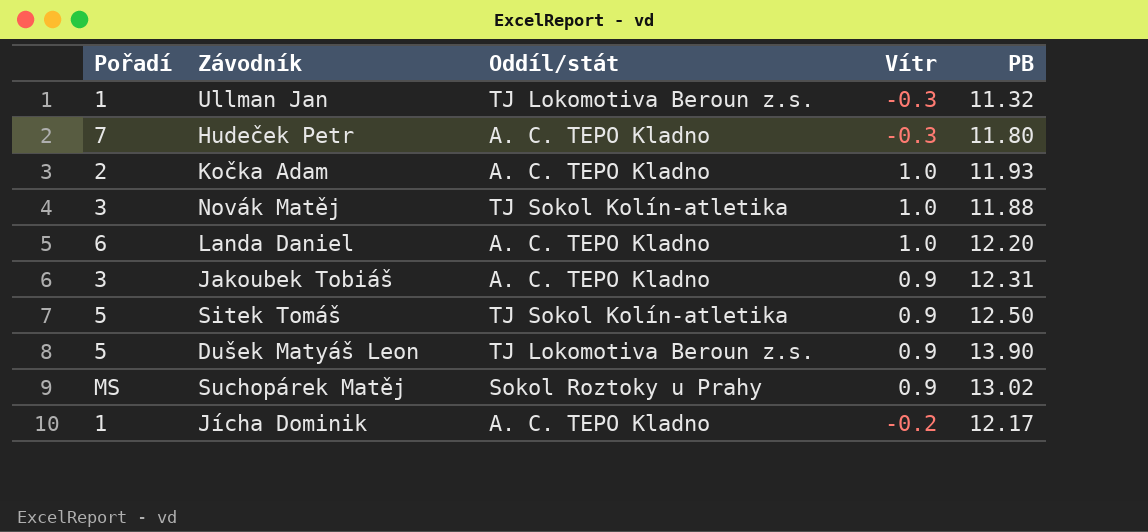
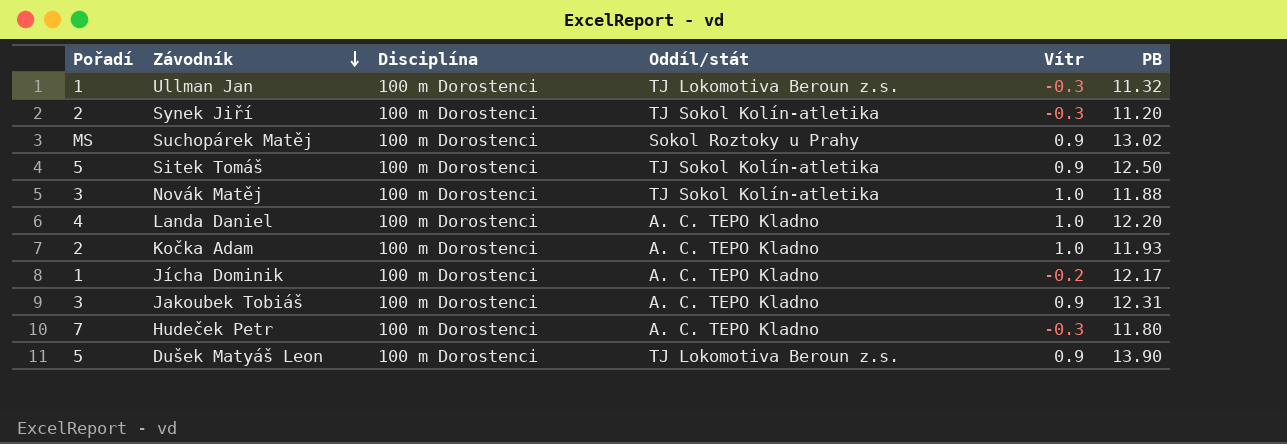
row order: none -> Závodník descending
column Disciplína | position: none -> 3
row Synek Jiří: none -> 2 | 100 m Dorostenci | TJ Sokol Kolín-atletika | -0.3 | 11.20
Landa Daniel | Pořadí: 6 -> 4

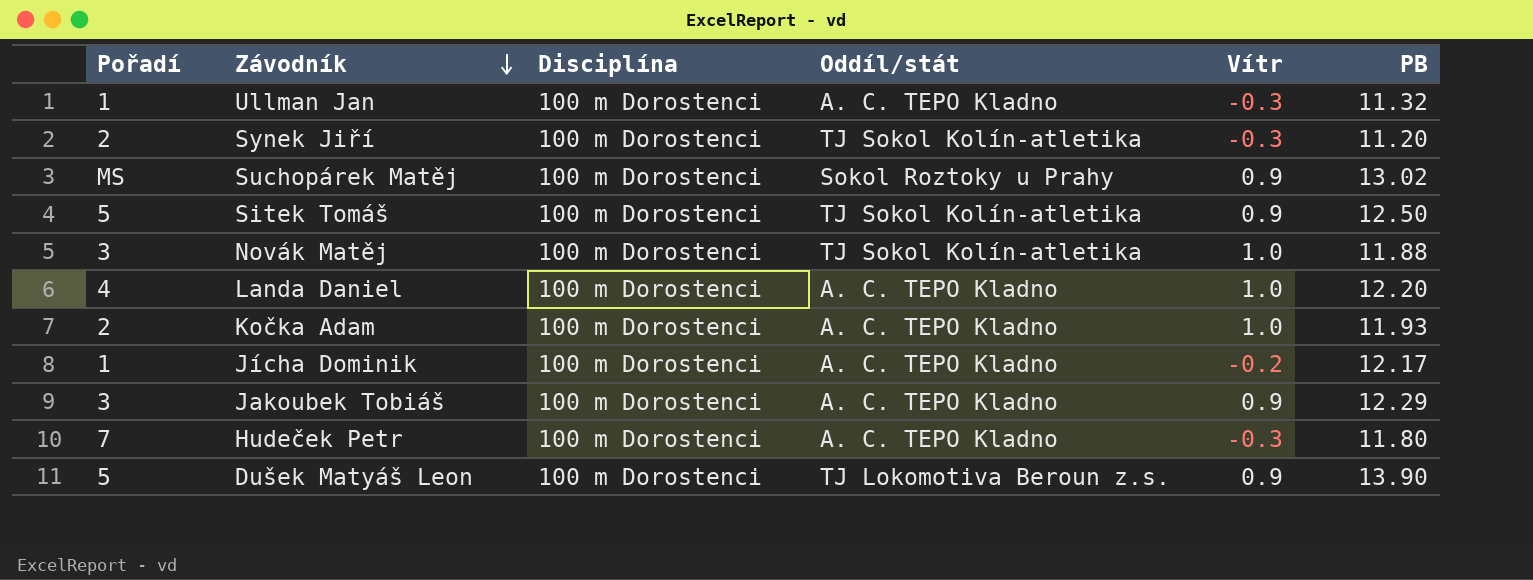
Ullman Jan | Oddíl/stát: TJ Lokomotiva Beroun z.s. -> A. C. TEPO Kladno
Jakoubek Tobiáš | PB: 12.31 -> 12.29

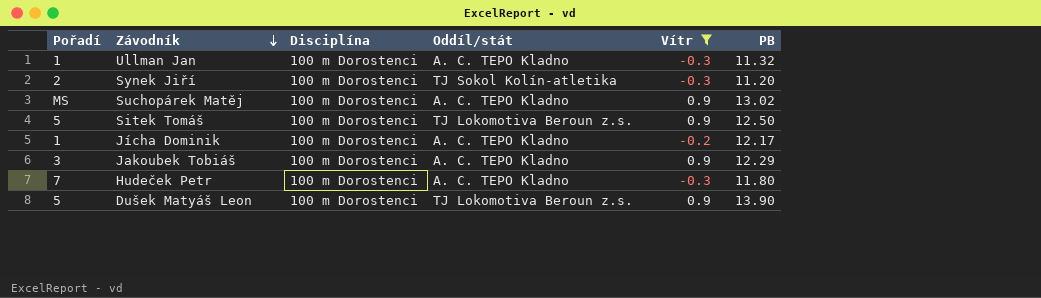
filter: none -> Vítr != 1.0
Suchopárek Matěj | Oddíl/stát: Sokol Roztoky u Prahy -> A. C. TEPO Kladno
Sitek Tomáš | Oddíl/stát: TJ Sokol Kolín-atletika -> TJ Lokomotiva Beroun z.s.

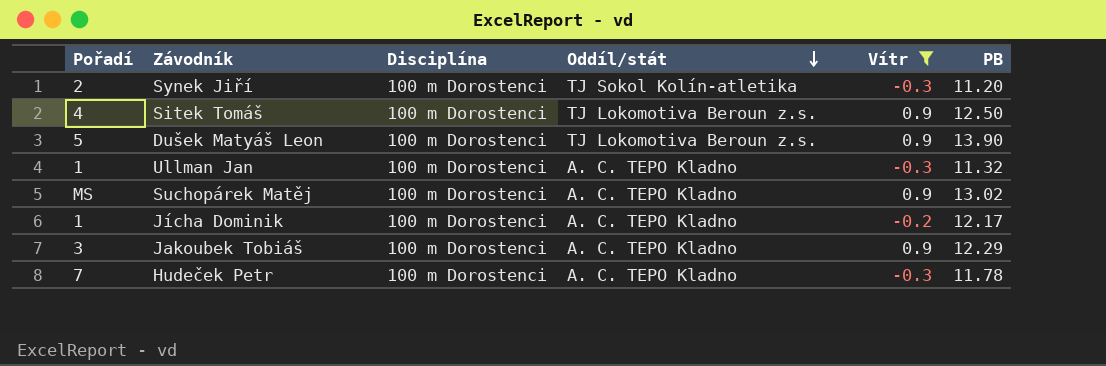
row order: Závodník descending -> Oddíl/stát descending
Sitek Tomáš | Pořadí: 5 -> 4
Hudeček Petr | PB: 11.80 -> 11.78

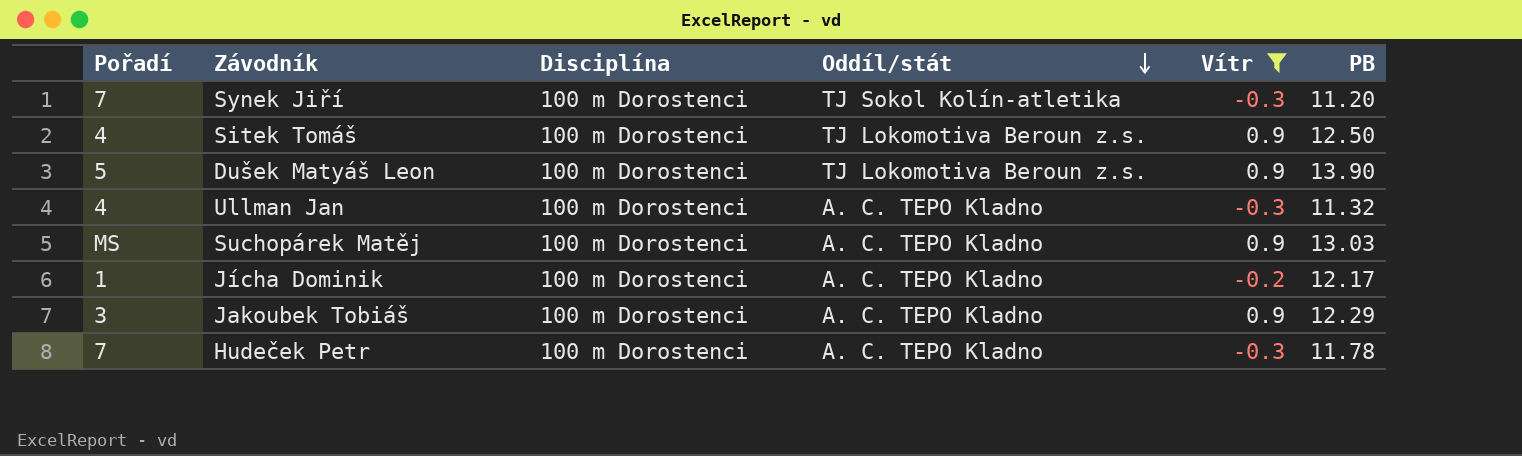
Synek Jiří | Pořadí: 2 -> 7
Ullman Jan | Pořadí: 1 -> 4
Suchopárek Matěj | PB: 13.02 -> 13.03

